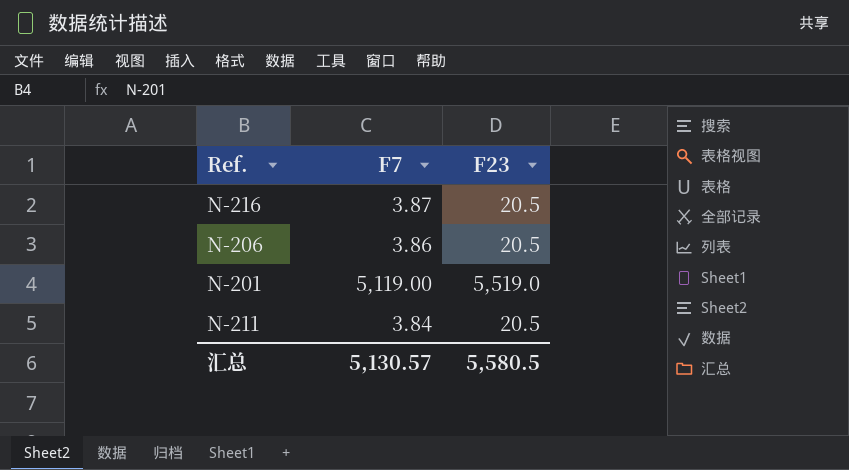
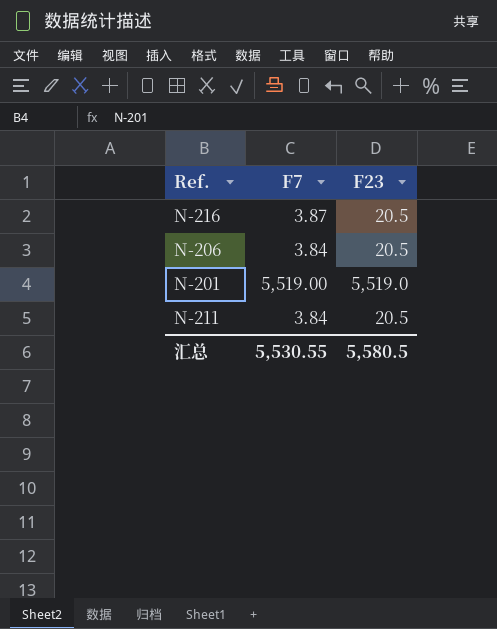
N-206 | F7: 3.86 -> 3.84
N-201 | F7: 5,119.00 -> 5,519.00
汇总 | F7: 5,130.57 -> 5,530.55

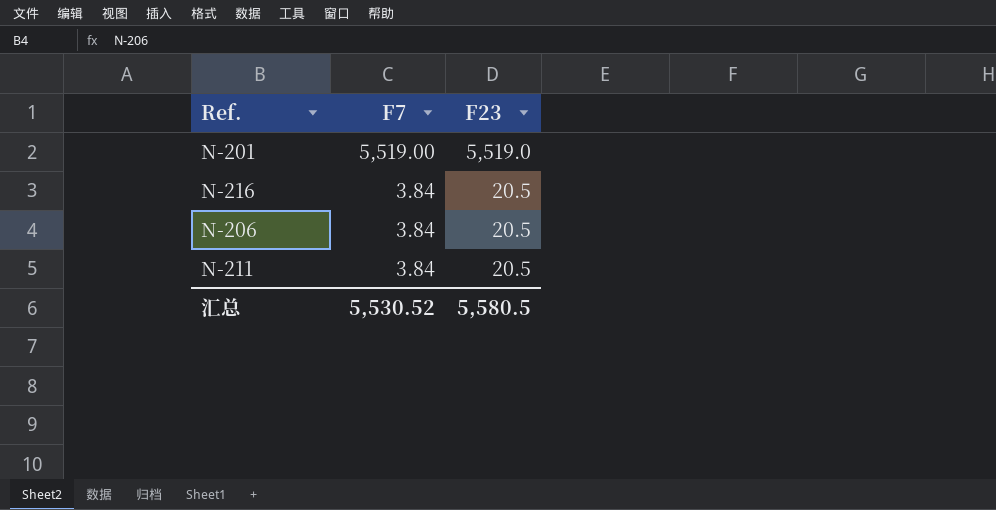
row order: none -> F7 descending
N-216 | F7: 3.87 -> 3.84
汇总 | F7: 5,530.55 -> 5,530.52

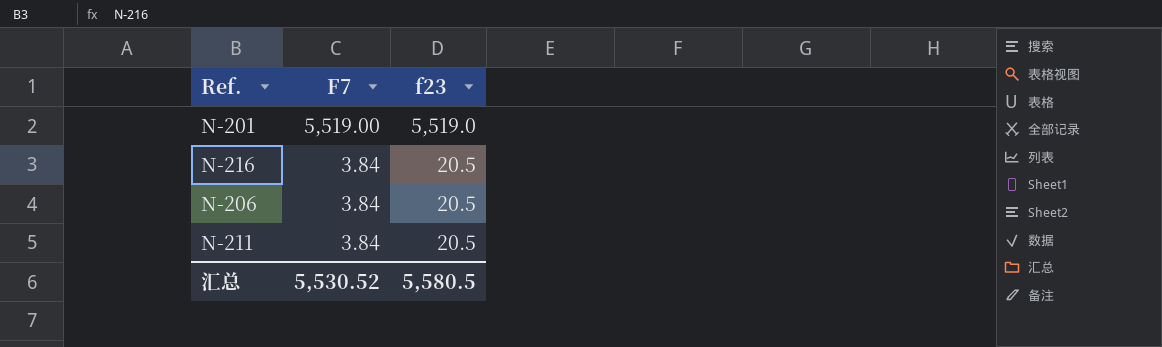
column name: F23 -> f23

